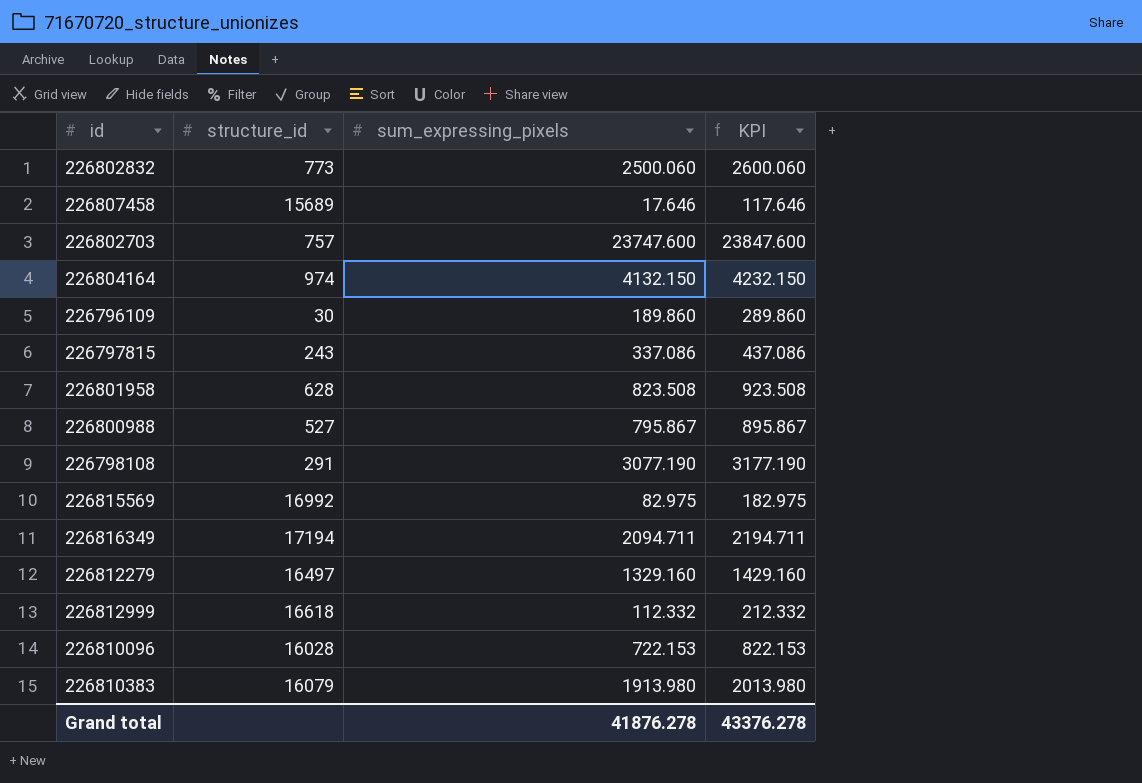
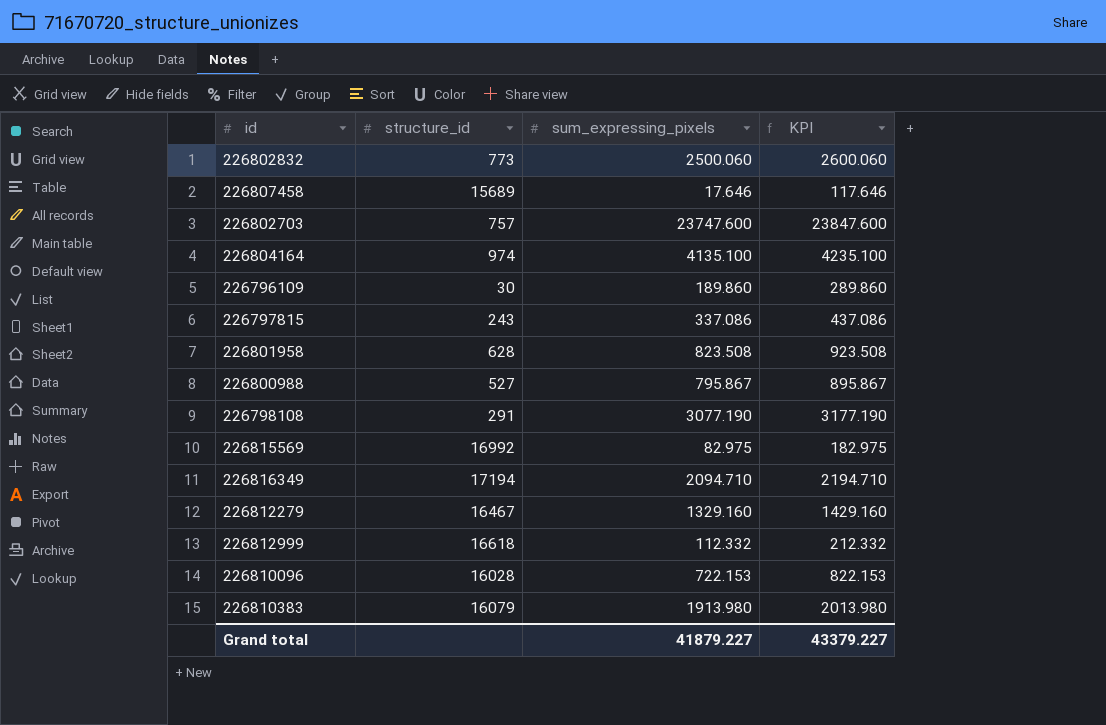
226804164 | sum_expressing_pixels: 4132.150 -> 4135.100
226804164 | KPI: 4232.150 -> 4235.100
226816349 | sum_expressing_pixels: 2094.711 -> 2094.710
226816349 | KPI: 2194.711 -> 2194.710
226812279 | structure_id: 16497 -> 16467
Grand total | sum_expressing_pixels: 41876.278 -> 41879.227
Grand total | KPI: 43376.278 -> 43379.227

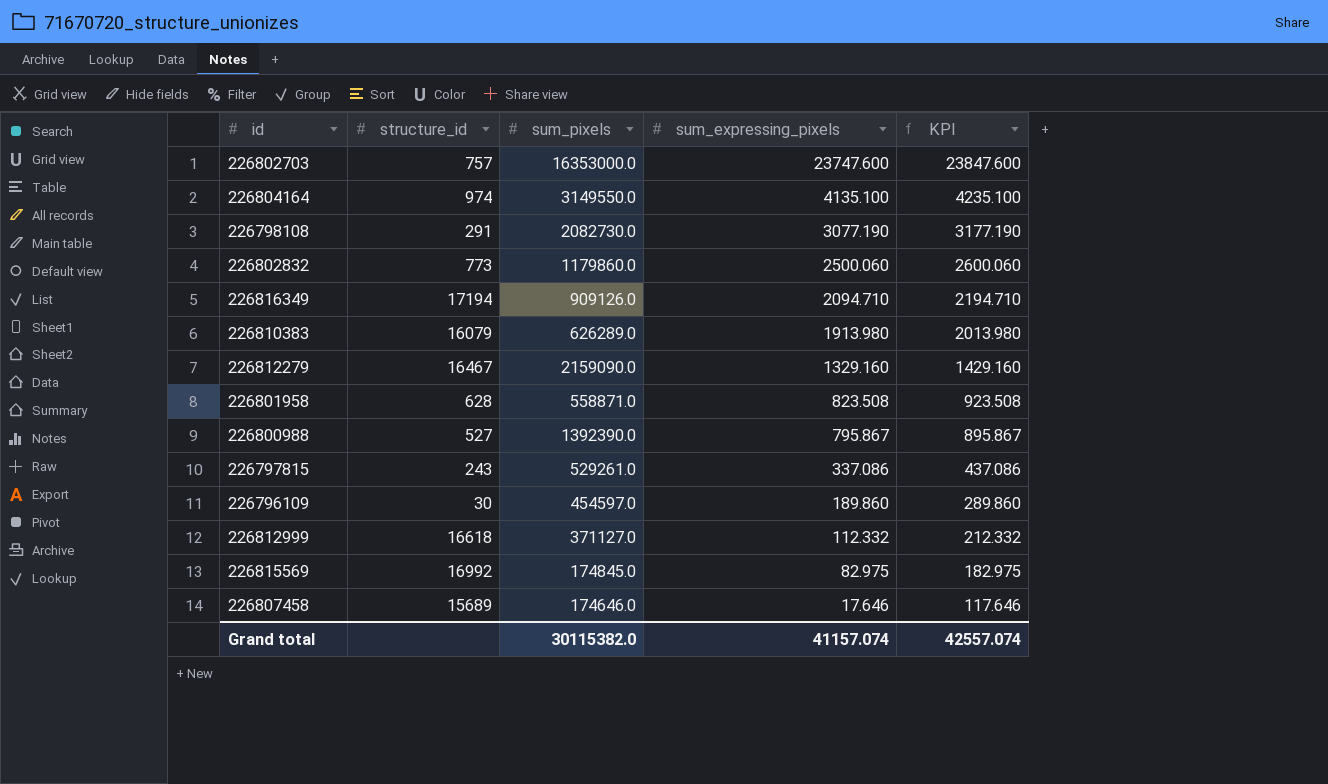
row order: none -> sum_expressing_pixels descending
column sum_pixels | position: none -> 3
row 226810096: 16028 | 722.153 | 822.153 -> none
Grand total | sum_expressing_pixels: 41879.227 -> 41157.074
Grand total | KPI: 43379.227 -> 42557.074

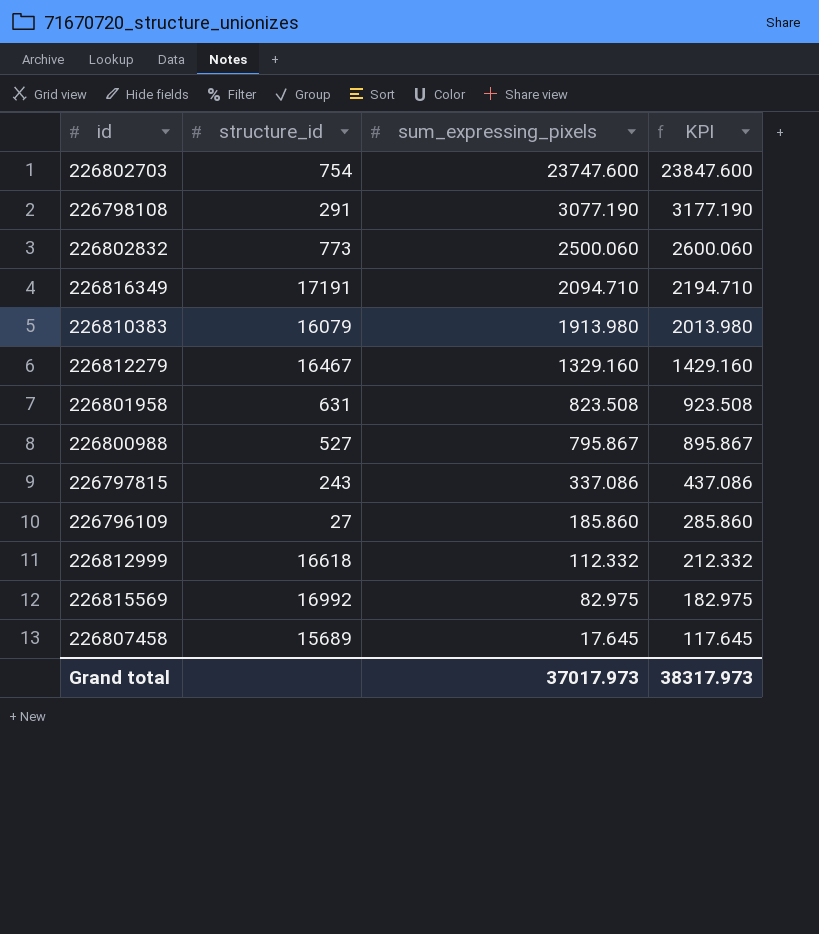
column sum_pixels | position: 3 -> none
row 226804164: 974 | 3149550.0 | 4135.100 | 4235.100 -> none
226802703 | structure_id: 757 -> 754
226816349 | structure_id: 17194 -> 17191
226801958 | structure_id: 628 -> 631
226796109 | structure_id: 30 -> 27
226796109 | sum_expressing_pixels: 189.860 -> 185.860
226796109 | KPI: 289.860 -> 285.860
226807458 | sum_expressing_pixels: 17.646 -> 17.645
226807458 | KPI: 117.646 -> 117.645
Grand total | sum_expressing_pixels: 41157.074 -> 37017.973
Grand total | KPI: 42557.074 -> 38317.973

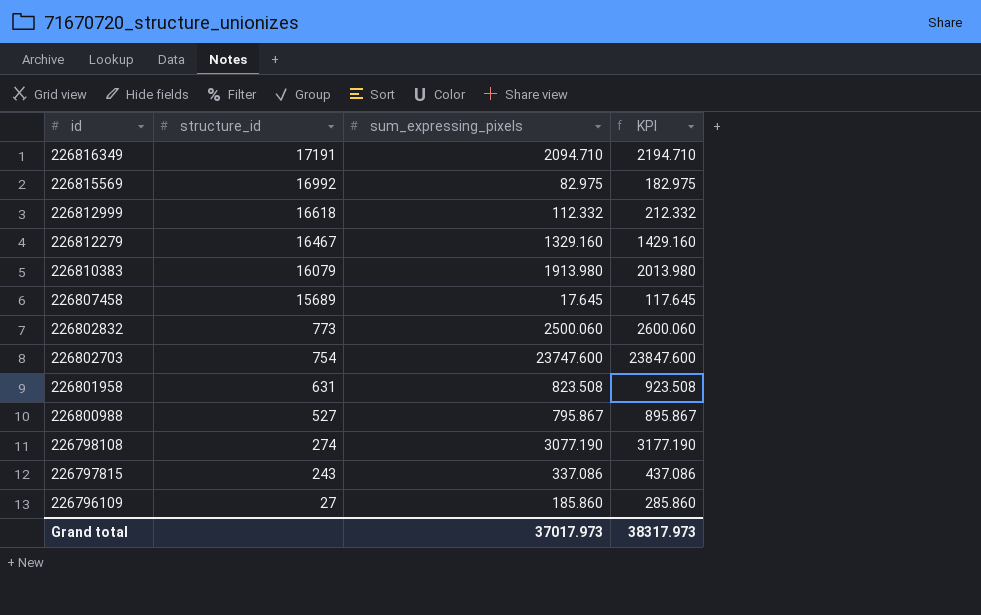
row order: sum_expressing_pixels descending -> id descending
226798108 | structure_id: 291 -> 274

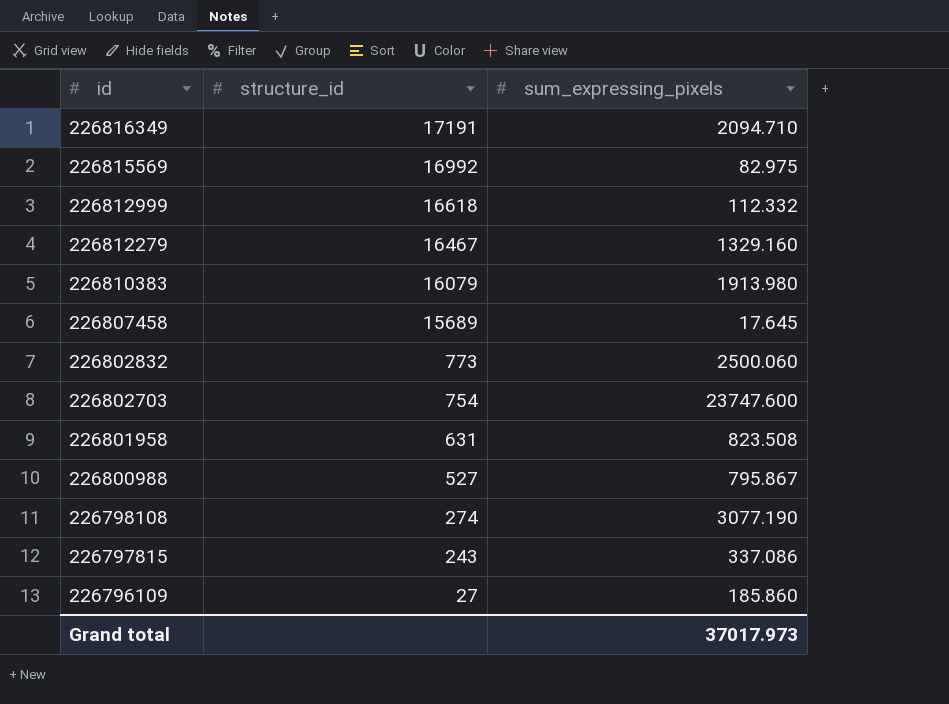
column KPI | formula: [sum_expressing_pixels] + 100 -> none

